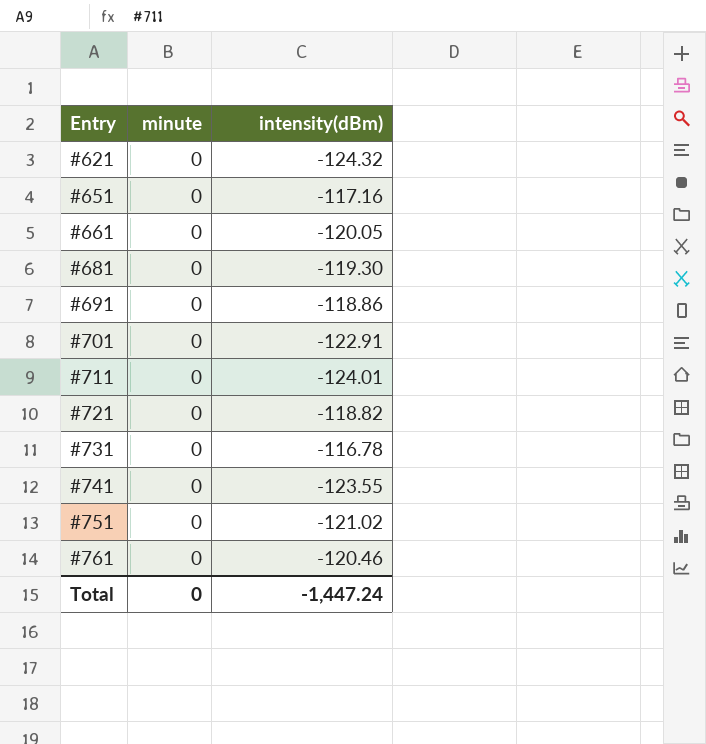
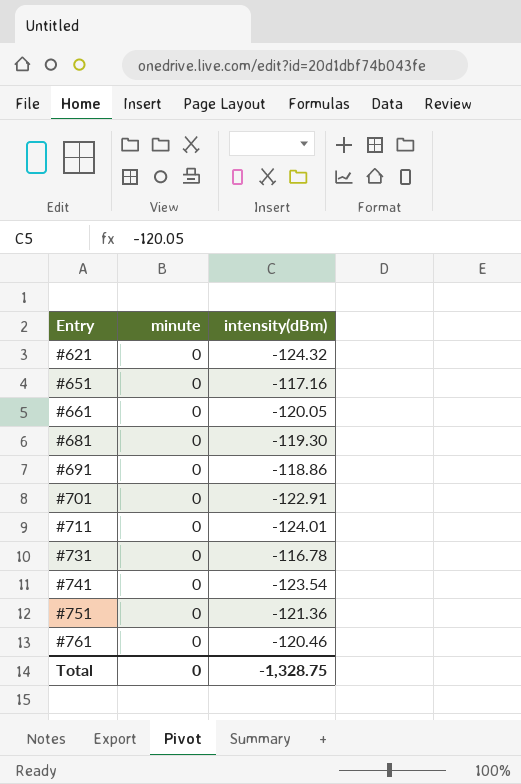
row #721: 0 | -118.82 -> none
#741 | intensity(dBm): -123.55 -> -123.54
#751 | intensity(dBm): -121.02 -> -121.36
Total | intensity(dBm): -1,447.24 -> -1,328.75

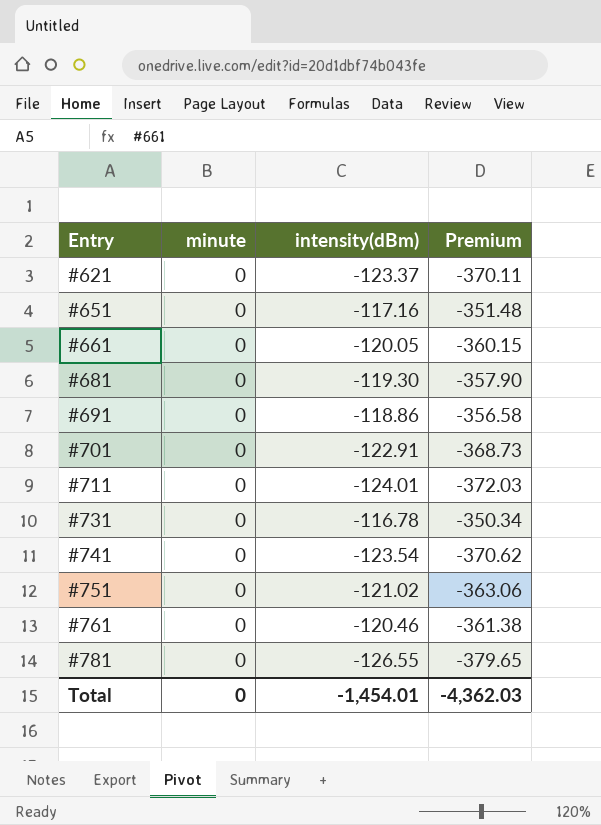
column Premium | formula: none -> [intensity(dBm)] * 3
#621 | intensity(dBm): -124.32 -> -123.37
#751 | intensity(dBm): -121.36 -> -121.02
row #781: none -> 0 | -126.55 | -379.65
Total | intensity(dBm): -1,328.75 -> -1,454.01

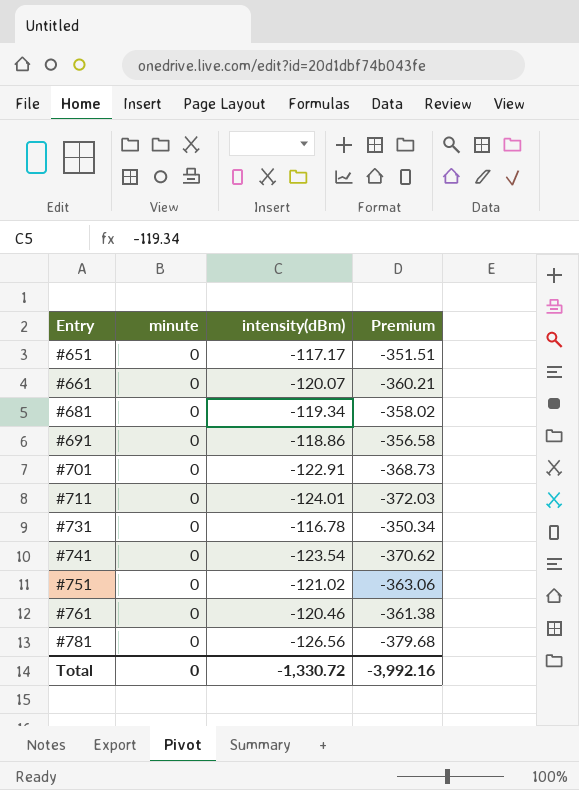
row #621: 0 | -123.37 | -370.11 -> none
#651 | intensity(dBm): -117.16 -> -117.17
#651 | Premium: -351.48 -> -351.51
#661 | intensity(dBm): -120.05 -> -120.07
#661 | Premium: -360.15 -> -360.21
#681 | intensity(dBm): -119.30 -> -119.34
#681 | Premium: -357.90 -> -358.02
#781 | intensity(dBm): -126.55 -> -126.56
#781 | Premium: -379.65 -> -379.68
Total | intensity(dBm): -1,454.01 -> -1,330.72
Total | Premium: -4,362.03 -> -3,992.16

